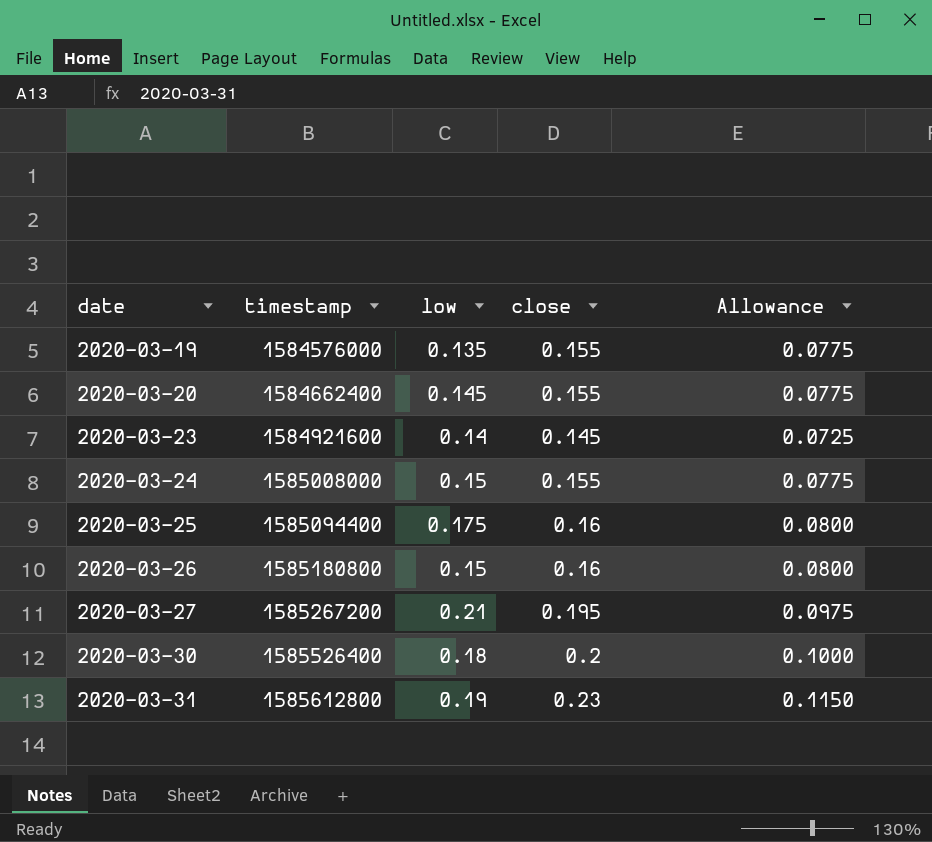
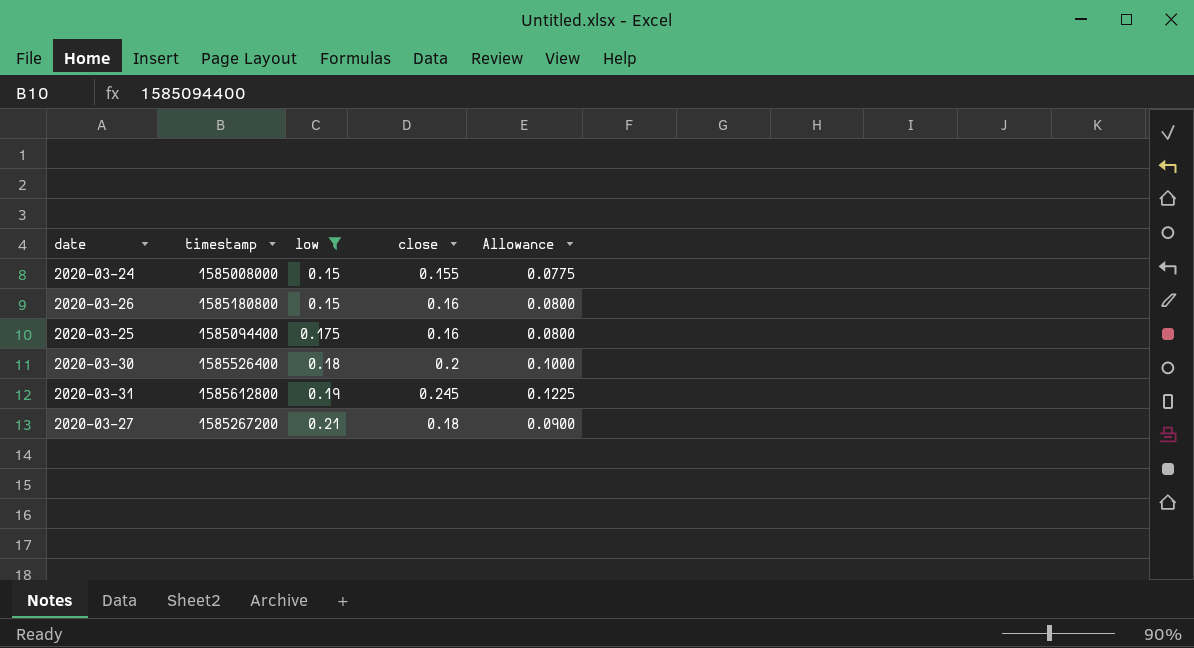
filter: none -> low >= 0.15
row order: date ascending -> low ascending
2020-03-31 | close: 0.23 -> 0.245
2020-03-31 | Allowance: 0.1150 -> 0.1225
2020-03-27 | close: 0.195 -> 0.18
2020-03-27 | Allowance: 0.0975 -> 0.0900

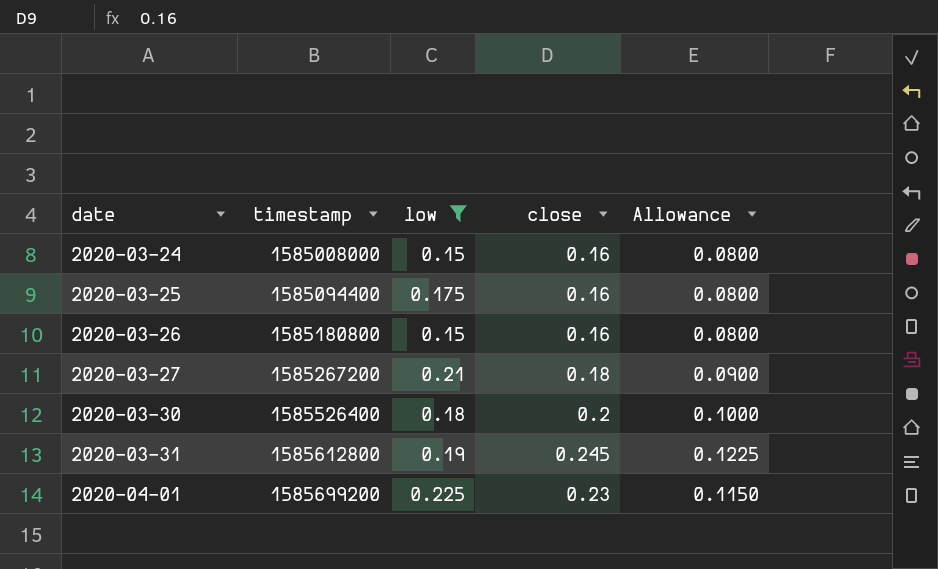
row order: low ascending -> date ascending
2020-03-24 | close: 0.155 -> 0.16
2020-03-24 | Allowance: 0.0775 -> 0.0800
row 2020-04-01: none -> 1585699200 | 0.225 | 0.23 | 0.1150

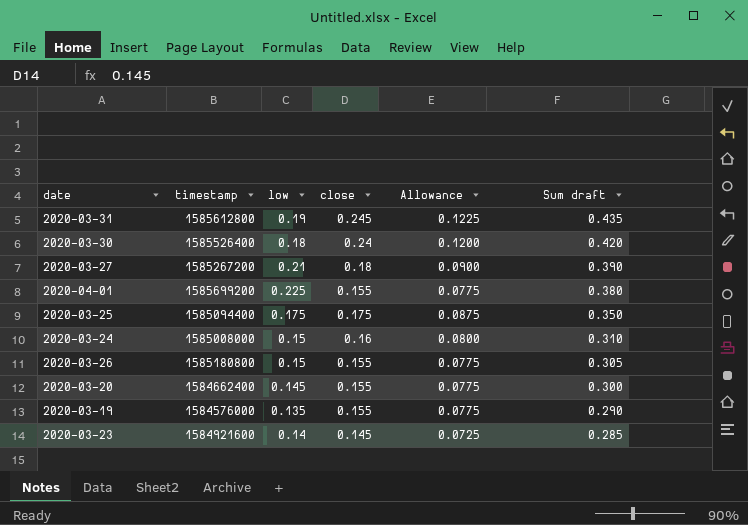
filter: low >= 0.15 -> none
row order: date ascending -> Sum draft descending
column Sum draft | formula: none -> [low] + [close]
2020-03-30 | close: 0.2 -> 0.24
2020-03-30 | Allowance: 0.1000 -> 0.1200
2020-04-01 | close: 0.23 -> 0.155
2020-04-01 | Allowance: 0.1150 -> 0.0775
2020-03-25 | close: 0.16 -> 0.175
2020-03-25 | Allowance: 0.0800 -> 0.0875
2020-03-26 | close: 0.16 -> 0.155
2020-03-26 | Allowance: 0.0800 -> 0.0775

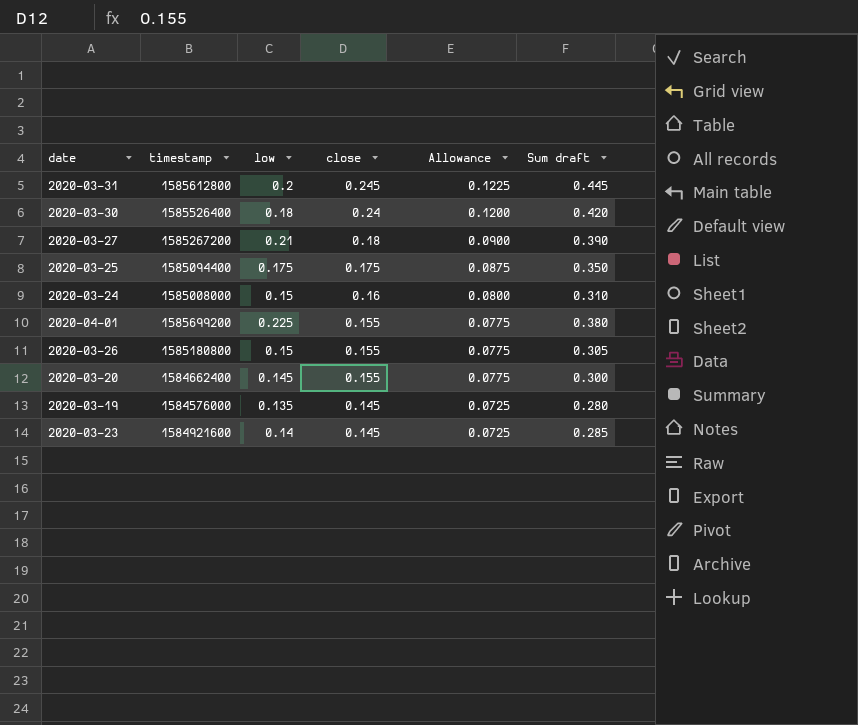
row order: Sum draft descending -> close descending
2020-03-31 | low: 0.19 -> 0.2
2020-03-31 | Sum draft: 0.435 -> 0.445
2020-03-19 | close: 0.155 -> 0.145
2020-03-19 | Allowance: 0.0775 -> 0.0725
2020-03-19 | Sum draft: 0.290 -> 0.280

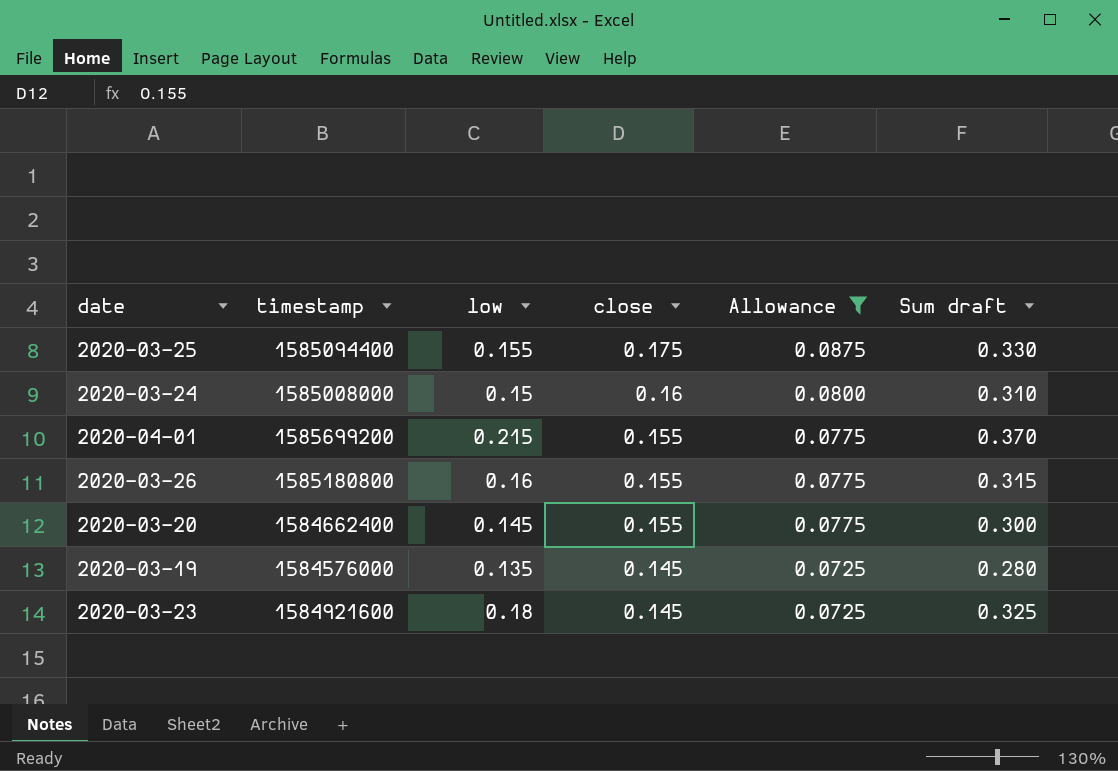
filter: none -> Allowance <= 0.0875
2020-03-25 | low: 0.175 -> 0.155
2020-03-25 | Sum draft: 0.350 -> 0.330
2020-04-01 | low: 0.225 -> 0.215
2020-04-01 | Sum draft: 0.380 -> 0.370
2020-03-26 | low: 0.15 -> 0.16
2020-03-26 | Sum draft: 0.305 -> 0.315
2020-03-23 | low: 0.14 -> 0.18
2020-03-23 | Sum draft: 0.285 -> 0.325

